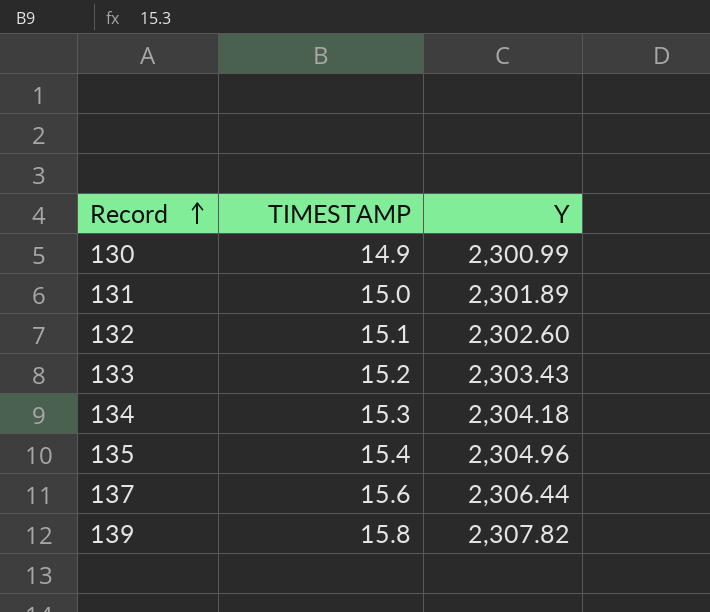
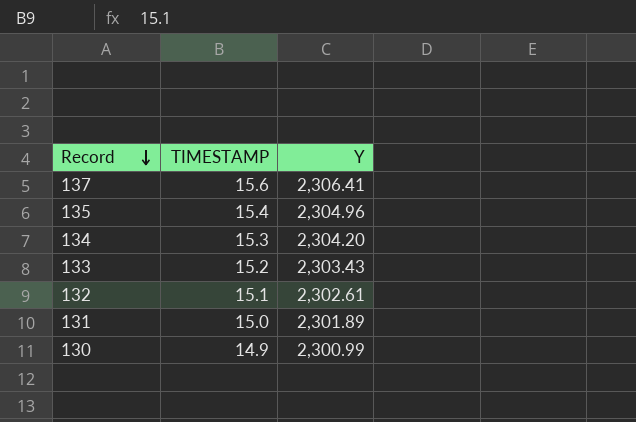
row order: Record ascending -> Record descending
row 139: 15.8 | 2,307.82 -> none
137 | Y: 2,306.44 -> 2,306.41
134 | Y: 2,304.18 -> 2,304.20
132 | Y: 2,302.60 -> 2,302.61

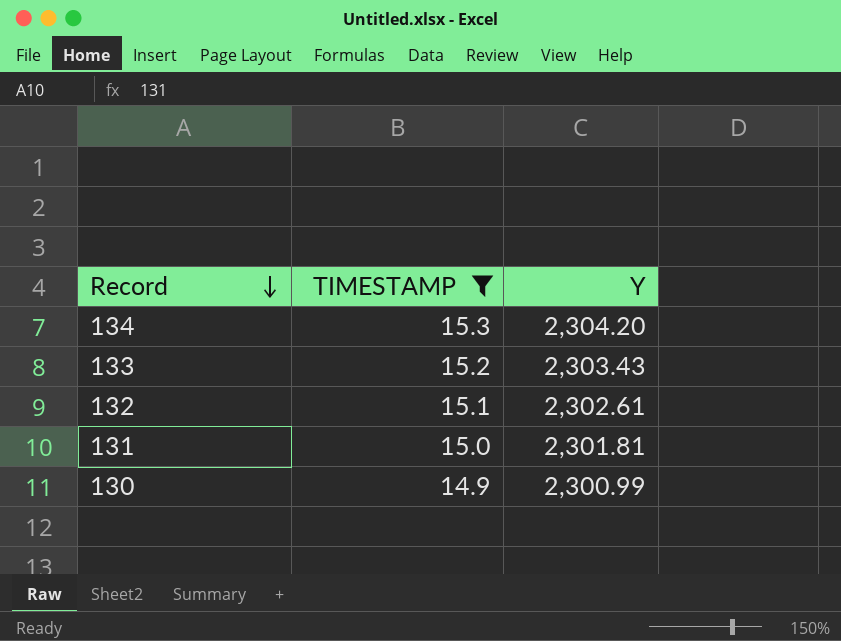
filter: none -> TIMESTAMP <= 15.3
131 | Y: 2,301.89 -> 2,301.81

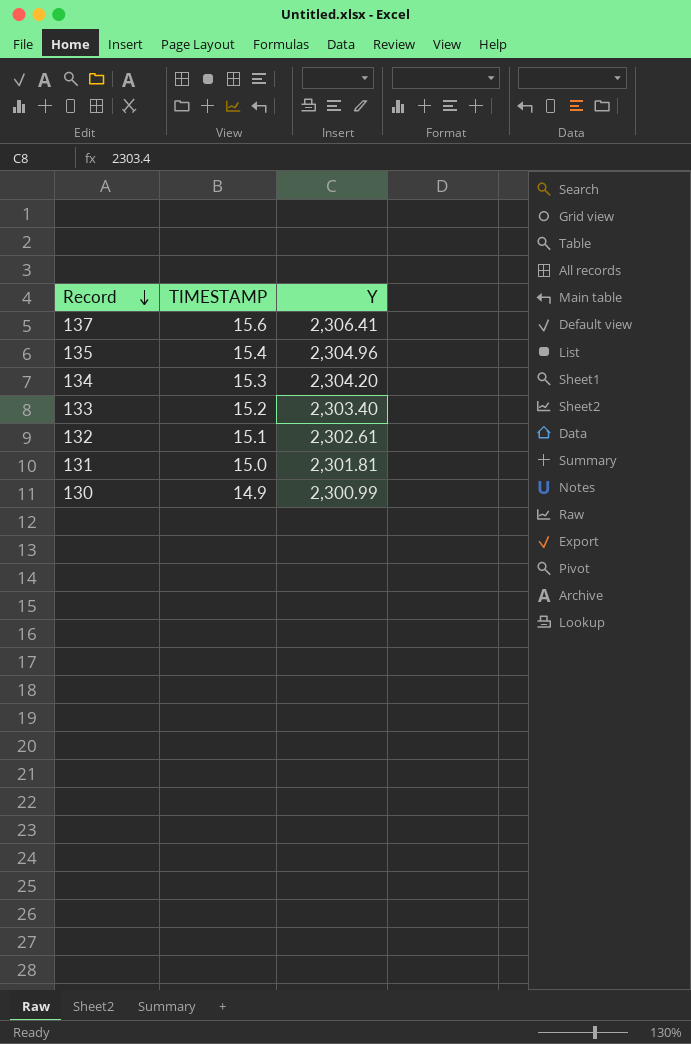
filter: TIMESTAMP <= 15.3 -> none
133 | Y: 2,303.43 -> 2,303.40

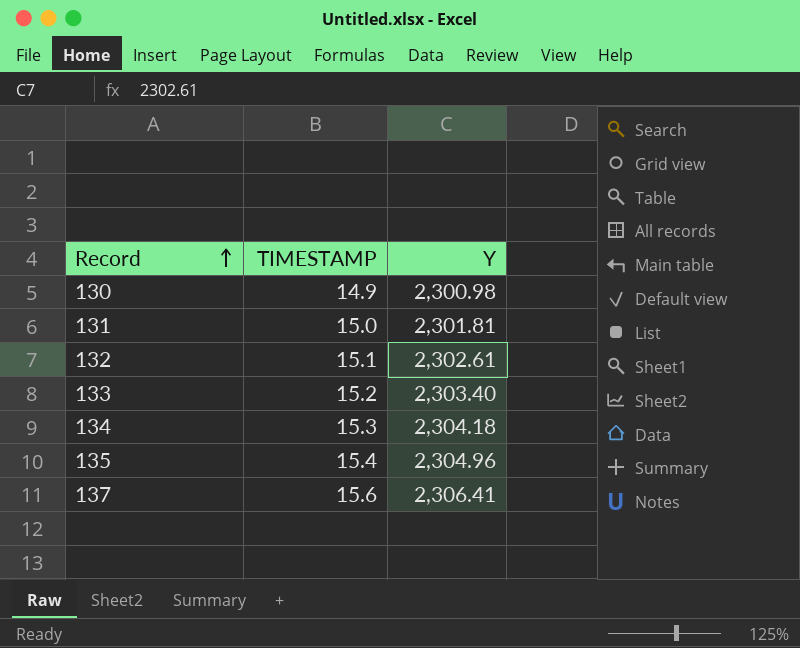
row order: Record descending -> Record ascending
130 | Y: 2,300.99 -> 2,300.98
134 | Y: 2,304.20 -> 2,304.18

